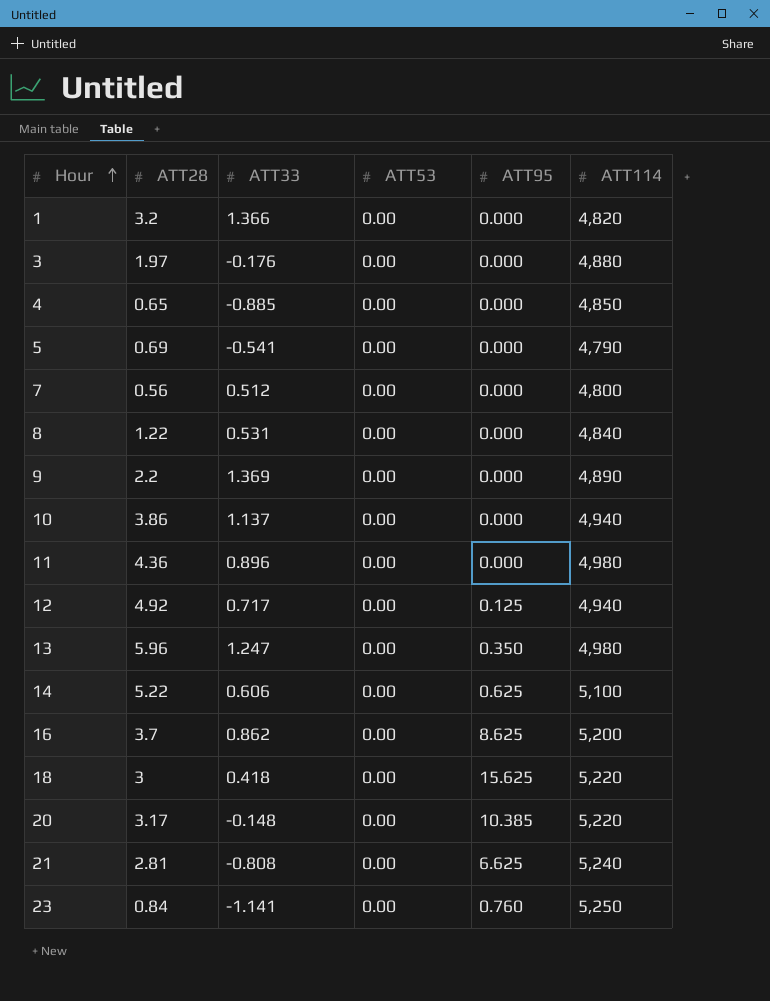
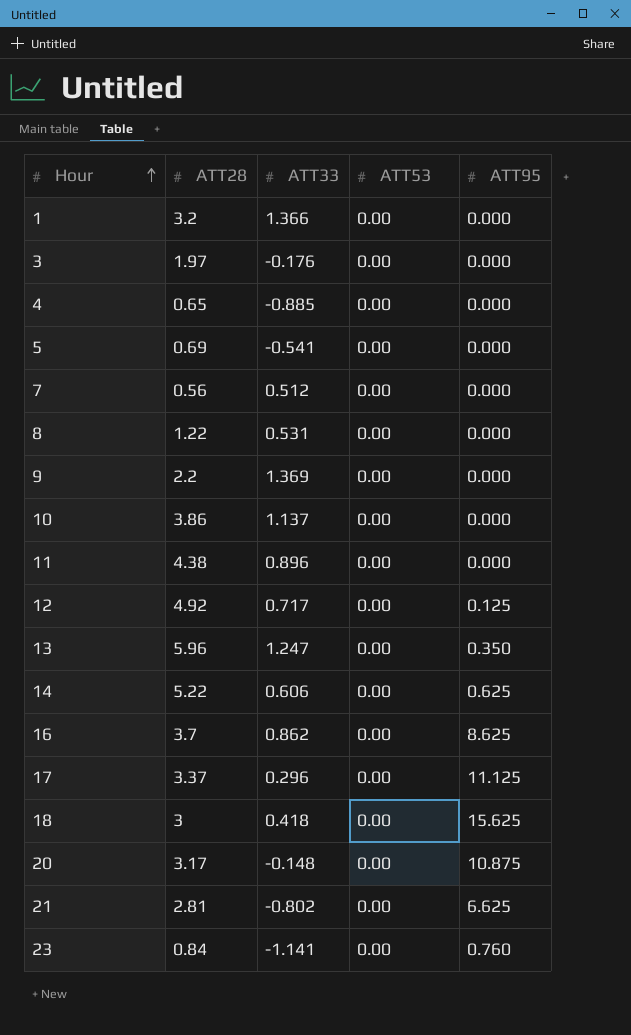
column ATT114 | position: 6 -> none
11 | ATT28: 4.36 -> 4.38
row 17: none -> 3.37 | 0.296 | 0.00 | 11.125
20 | ATT95: 10.385 -> 10.875
21 | ATT33: -0.808 -> -0.802

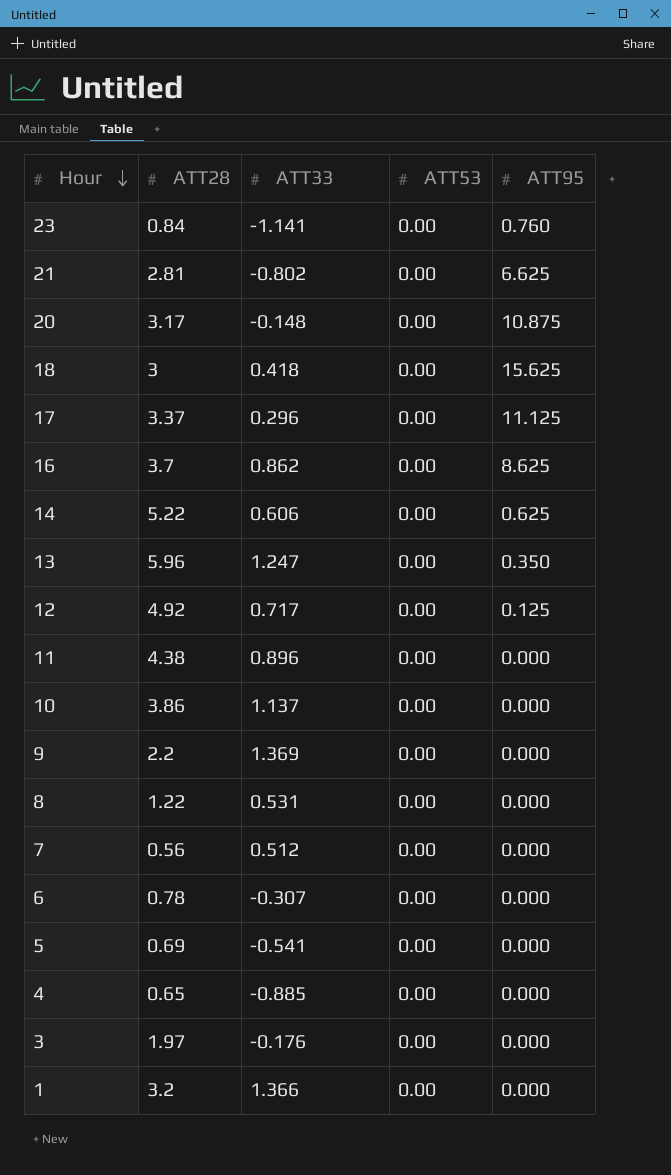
row order: Hour ascending -> Hour descending
row 6: none -> 0.78 | -0.307 | 0.00 | 0.000

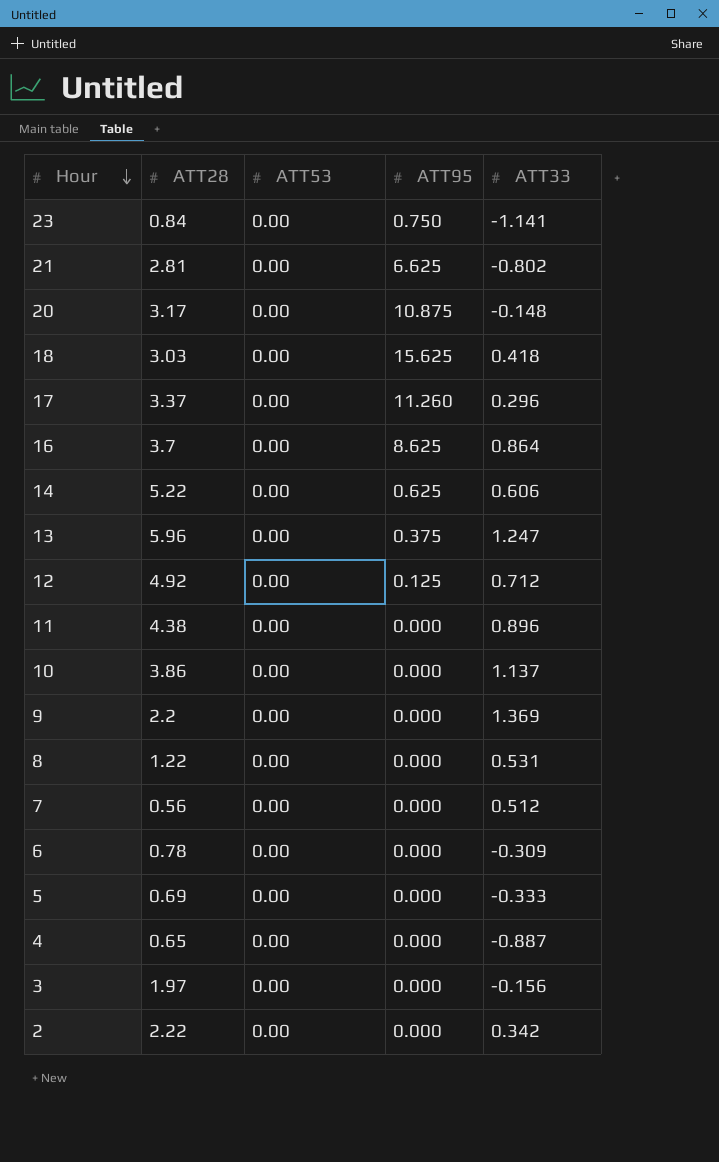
column ATT33 | position: 3 -> 5
row 1: 3.2 | 1.366 | 0.00 | 0.000 -> none
23 | ATT95: 0.760 -> 0.750
18 | ATT28: 3 -> 3.03
17 | ATT95: 11.125 -> 11.260
16 | ATT33: 0.862 -> 0.864
13 | ATT95: 0.350 -> 0.375
12 | ATT33: 0.717 -> 0.712
6 | ATT33: -0.307 -> -0.309
5 | ATT33: -0.541 -> -0.333
4 | ATT33: -0.885 -> -0.887
3 | ATT33: -0.176 -> -0.156
row 2: none -> 2.22 | 0.00 | 0.000 | 0.342

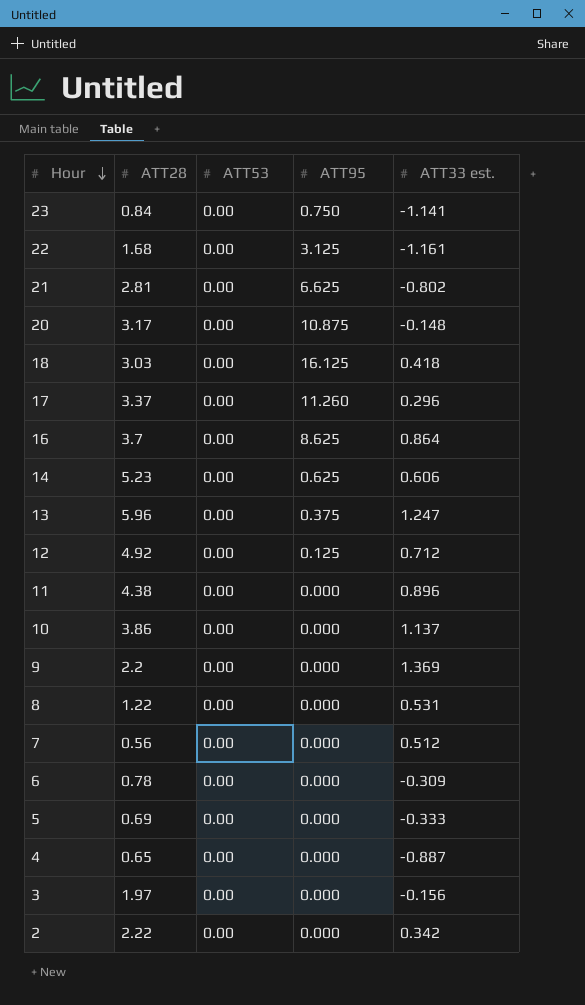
column name: ATT33 -> ATT33 est.
row 22: none -> 1.68 | 0.00 | 3.125 | -1.161
18 | ATT95: 15.625 -> 16.125
14 | ATT28: 5.22 -> 5.23

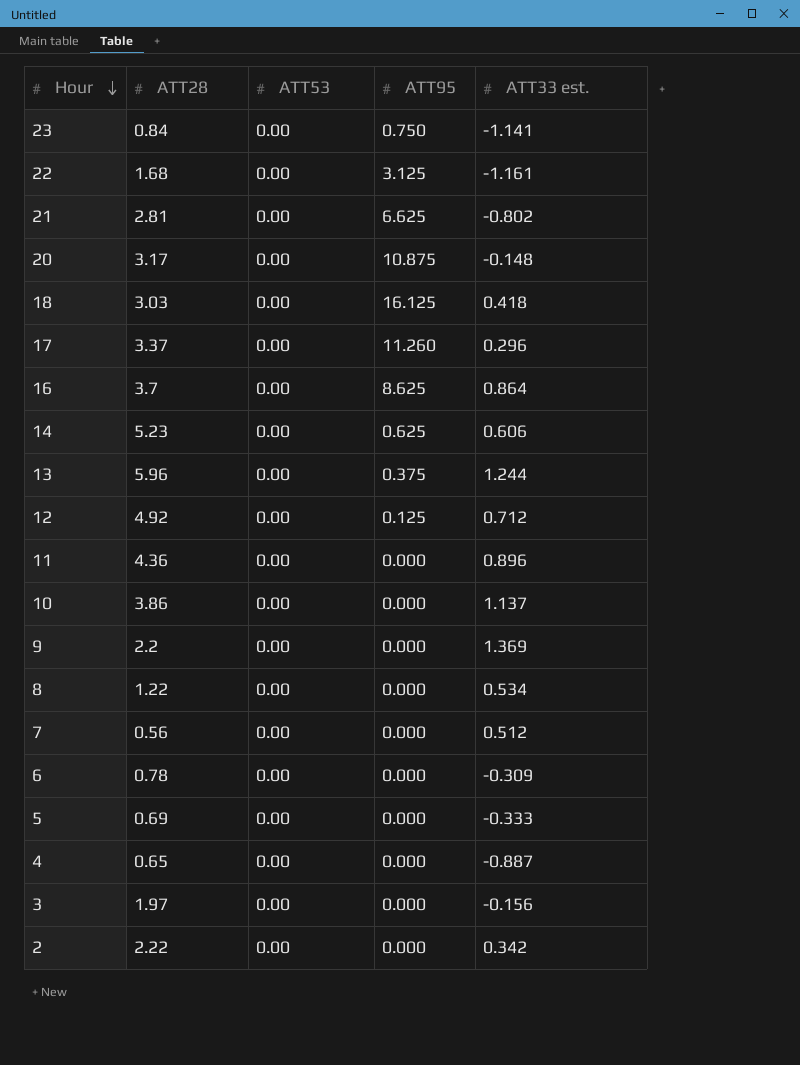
13 | ATT33 est.: 1.247 -> 1.244
11 | ATT28: 4.38 -> 4.36
8 | ATT33 est.: 0.531 -> 0.534

